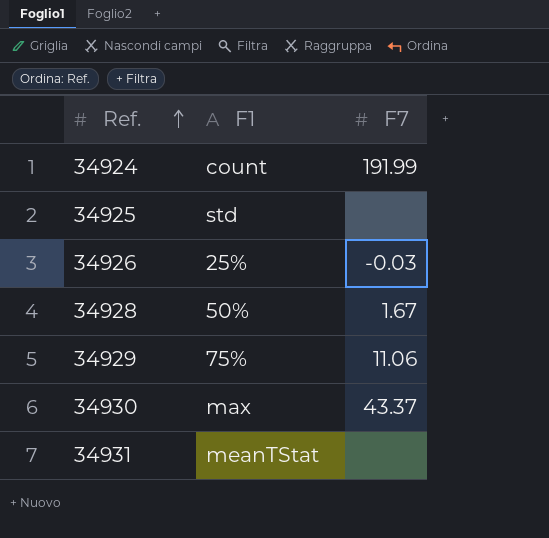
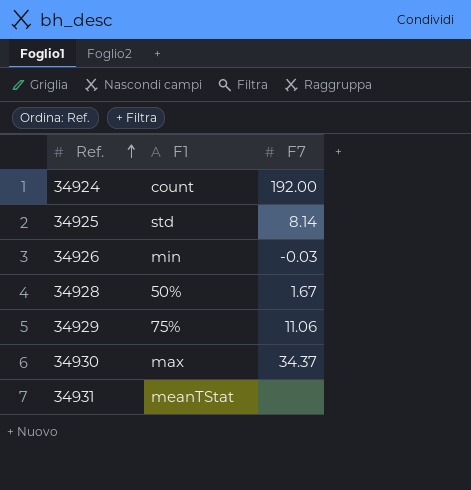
34924 | F7: 191.99 -> 192.00
34925 | F7: none -> 8.14
34926 | F1: 25% -> min
34930 | F7: 43.37 -> 34.37

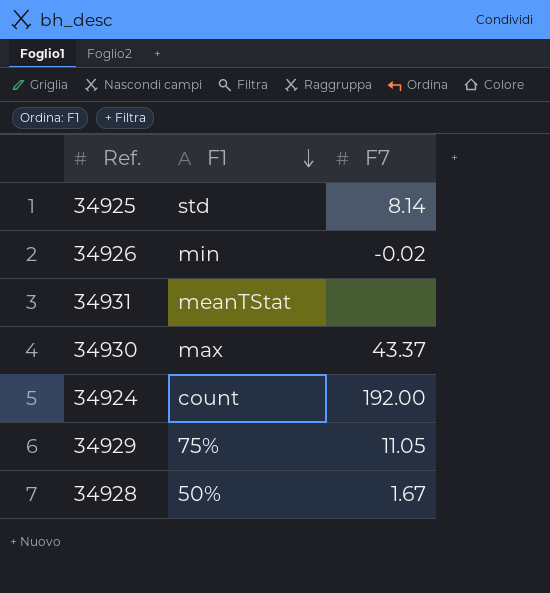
row order: Ref. ascending -> F1 descending
34926 | F7: -0.03 -> -0.02
34930 | F7: 34.37 -> 43.37
34929 | F7: 11.06 -> 11.05

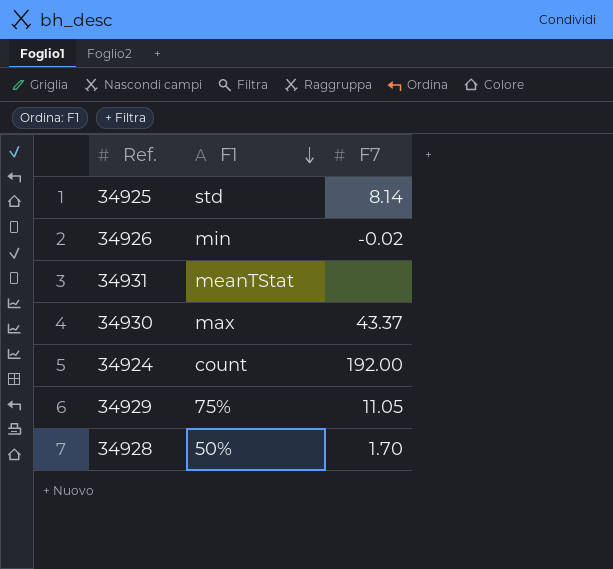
34928 | F7: 1.67 -> 1.70

